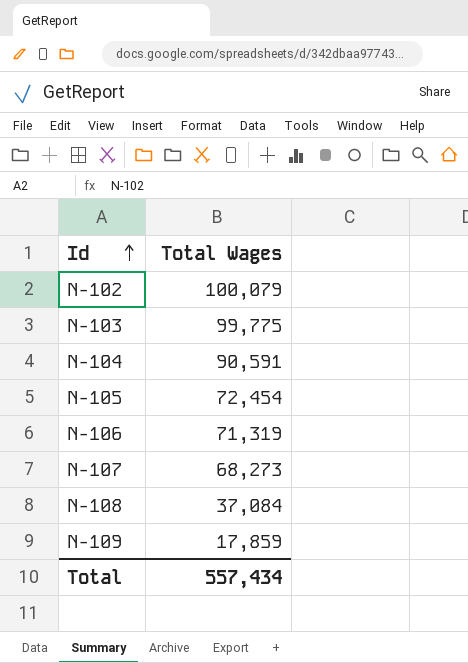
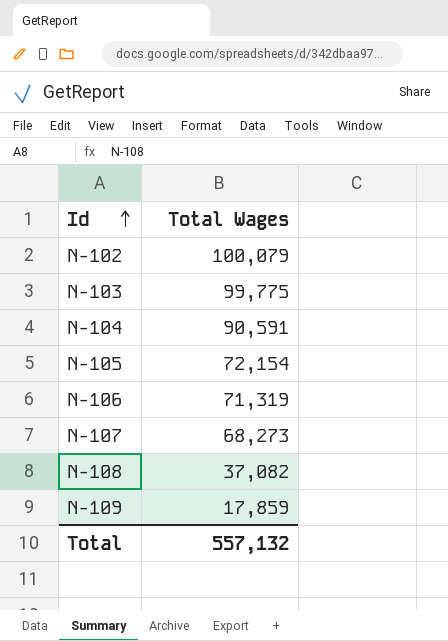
N-105 | Total Wages: 72,454 -> 72,154
N-108 | Total Wages: 37,084 -> 37,082
Total | Total Wages: 557,434 -> 557,132

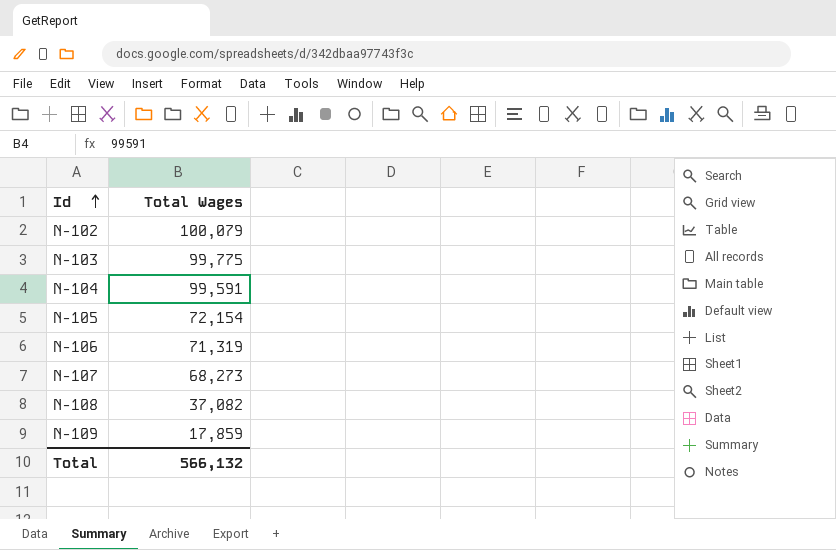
N-104 | Total Wages: 90,591 -> 99,591
Total | Total Wages: 557,132 -> 566,132

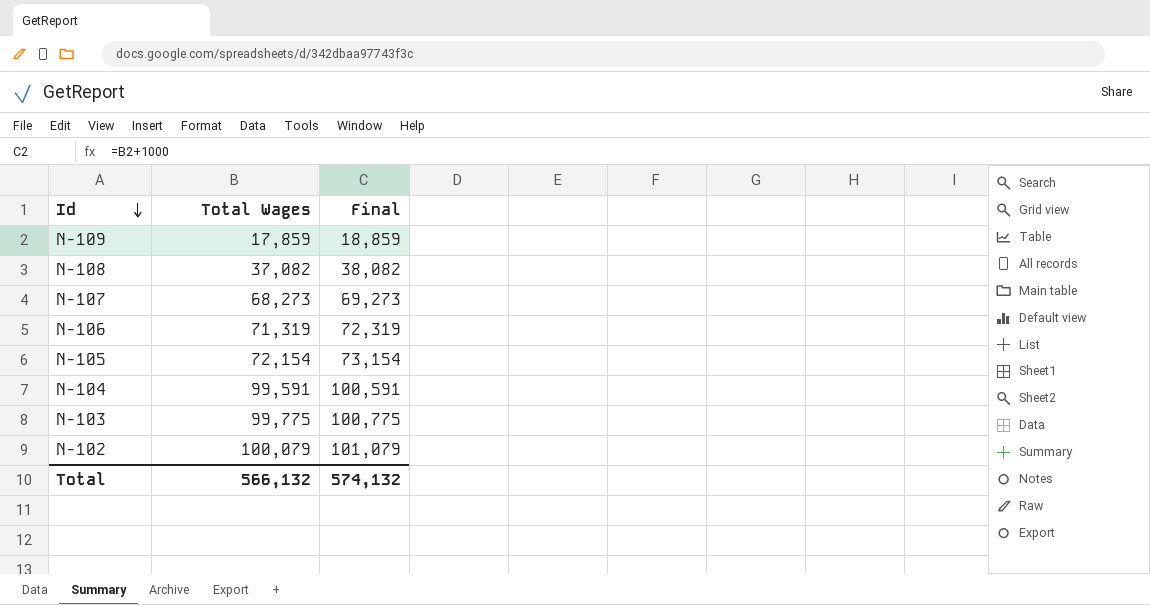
row order: Id ascending -> Id descending
column Final | formula: none -> [Total Wages] + 1000

